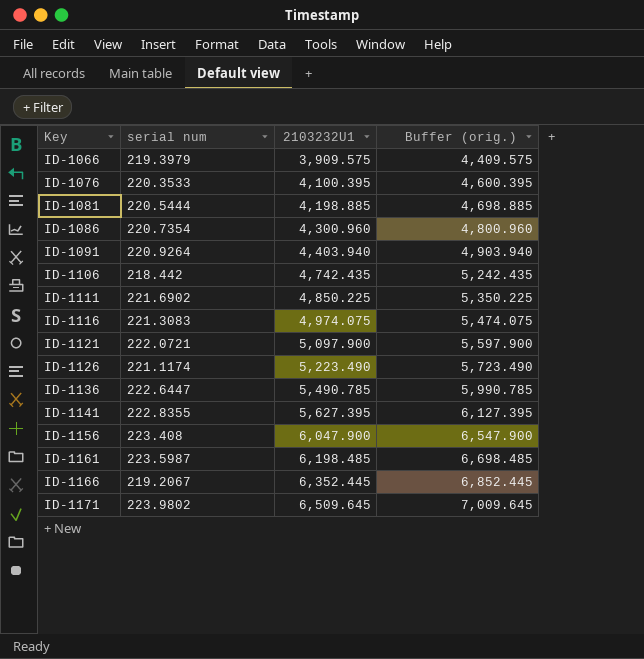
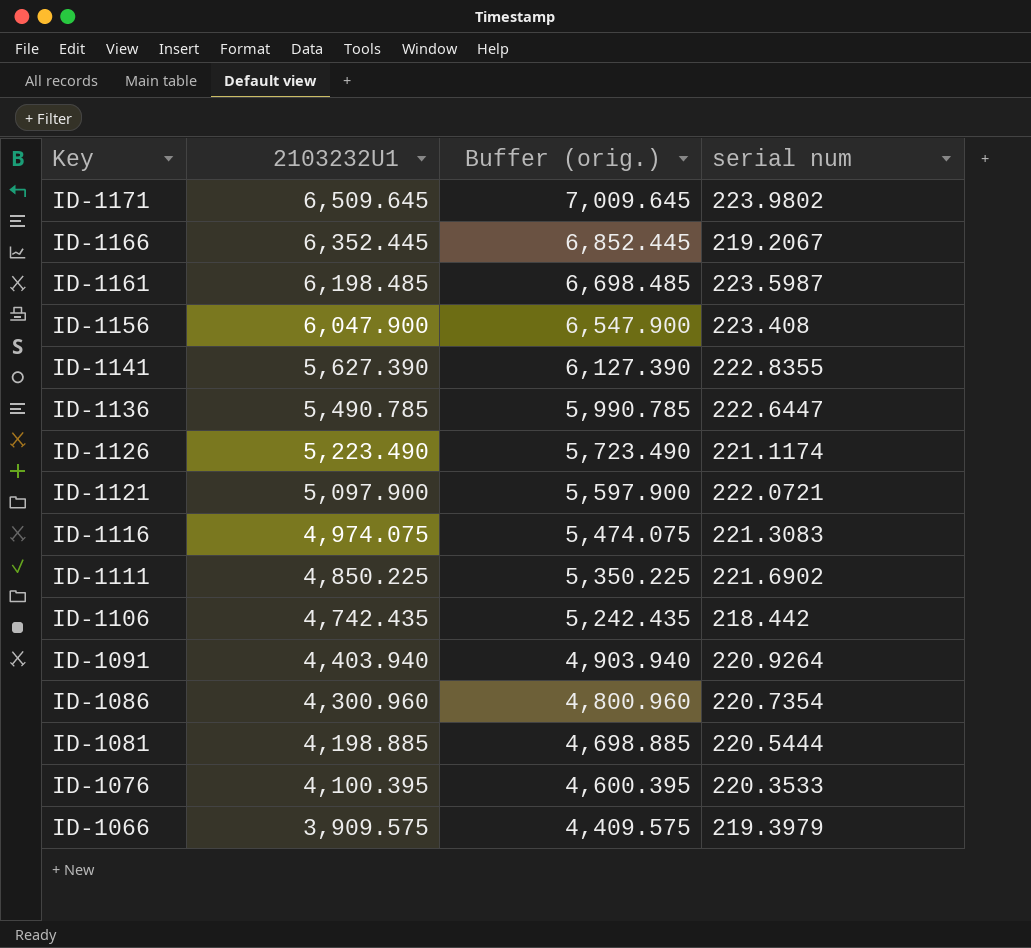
row order: Key ascending -> Key descending
column serial num | position: 2 -> 4
ID-1141 | 2103232U1: 5,627.395 -> 5,627.390
ID-1141 | Buffer (orig.): 6,127.395 -> 6,127.390

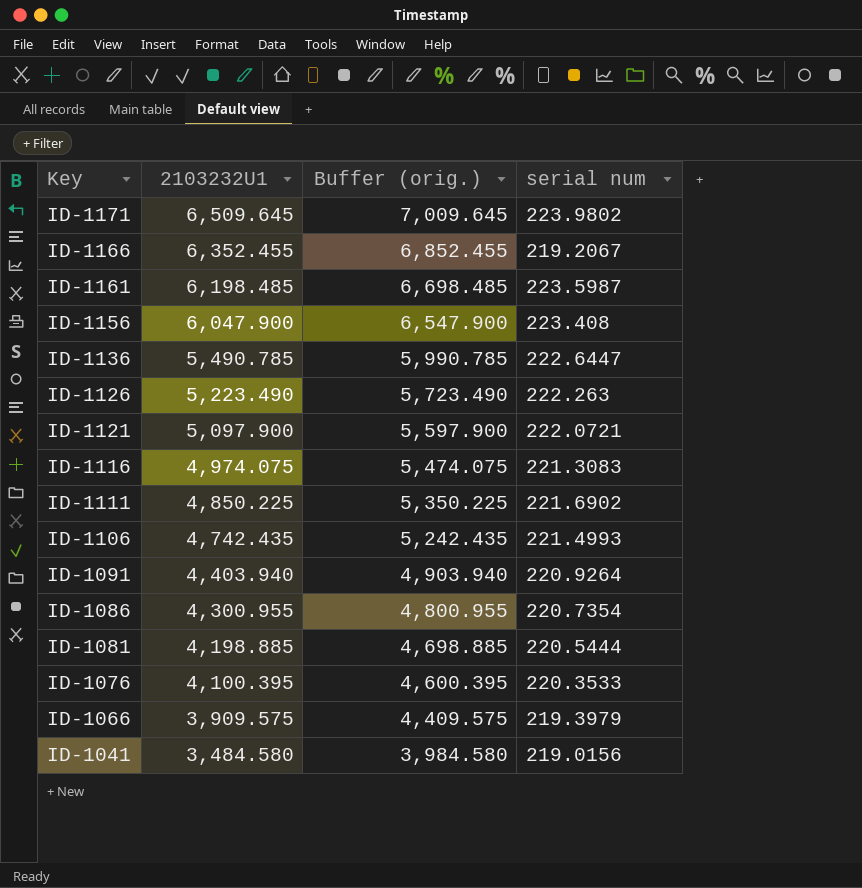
row ID-1141: 5,627.390 | 6,127.390 | 222.8355 -> none
ID-1166 | 2103232U1: 6,352.445 -> 6,352.455
ID-1166 | Buffer (orig.): 6,852.445 -> 6,852.455
ID-1126 | serial num: 221.1174 -> 222.263
ID-1106 | serial num: 218.442 -> 221.4993
ID-1086 | 2103232U1: 4,300.960 -> 4,300.955
ID-1086 | Buffer (orig.): 4,800.960 -> 4,800.955
row ID-1041: none -> 3,484.580 | 3,984.580 | 219.0156

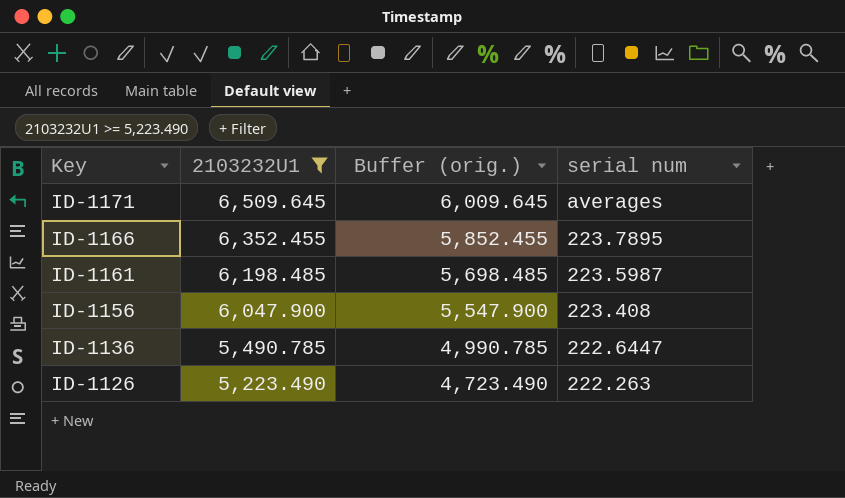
filter: none -> 2103232U1 >= 5,223.490
column Buffer (orig.) | formula: [2103232U1] + 500 -> [2103232U1] - 500
ID-1171 | serial num: 223.9802 -> averages
ID-1166 | serial num: 219.2067 -> 223.7895

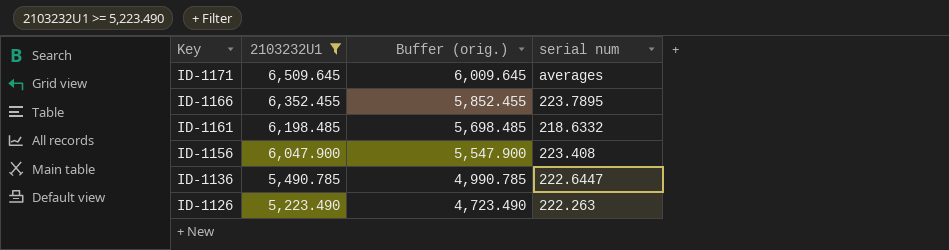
ID-1161 | serial num: 223.5987 -> 218.6332

